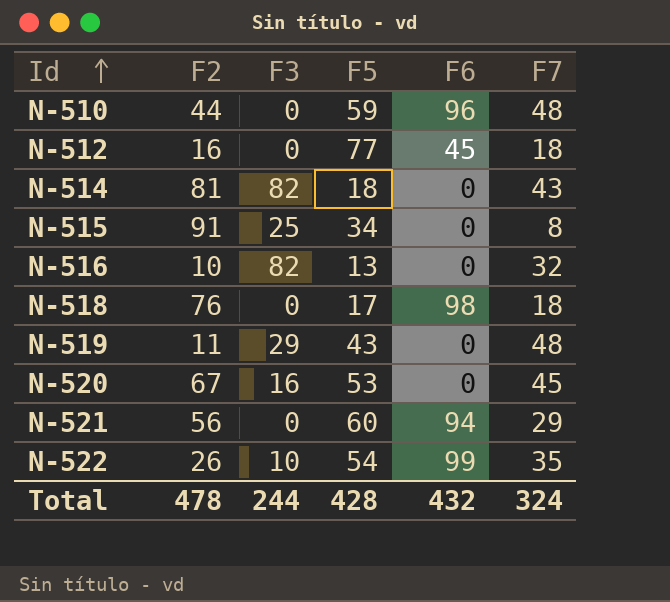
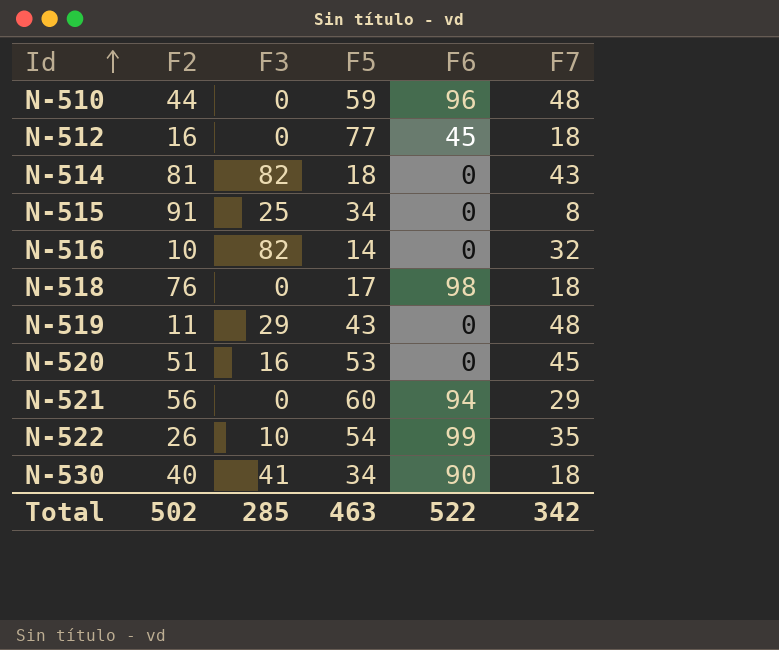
N-516 | F5: 13 -> 14
N-520 | F2: 67 -> 51
row N-530: none -> 40 | 41 | 34 | 90 | 18
Total | F2: 478 -> 502
Total | F3: 244 -> 285
Total | F5: 428 -> 463
Total | F6: 432 -> 522
Total | F7: 324 -> 342

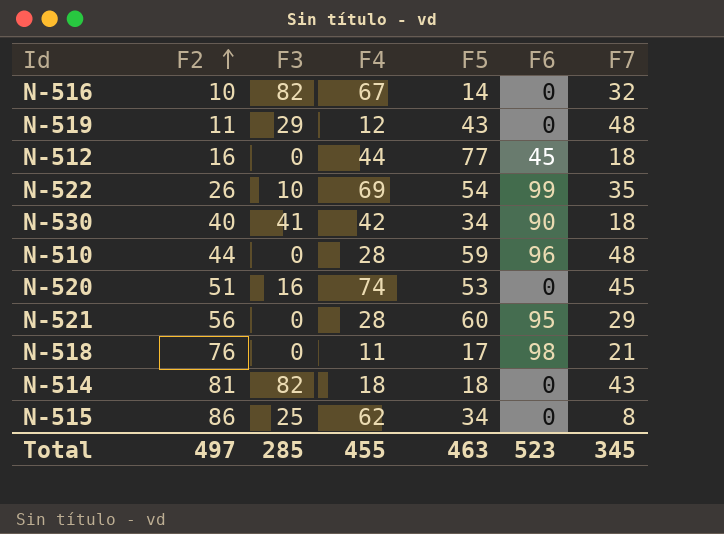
row order: Id ascending -> F2 ascending
column F4 | position: none -> 4
N-521 | F6: 94 -> 95
N-518 | F7: 18 -> 21
N-515 | F2: 91 -> 86
Total | F2: 502 -> 497
Total | F6: 522 -> 523
Total | F7: 342 -> 345

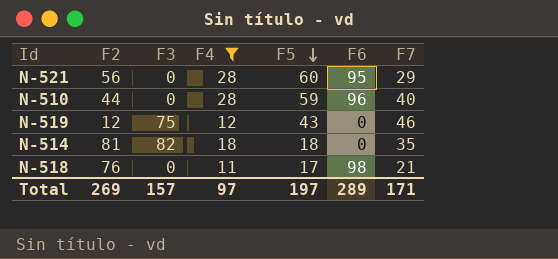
filter: none -> F4 <= 28
row order: F2 ascending -> F5 descending
N-510 | F7: 48 -> 40
N-519 | F2: 11 -> 12
N-519 | F3: 29 -> 75
N-519 | F7: 48 -> 46
N-514 | F7: 43 -> 35
Total | F2: 497 -> 269
Total | F3: 285 -> 157
Total | F4: 455 -> 97
Total | F5: 463 -> 197
Total | F6: 523 -> 289
Total | F7: 345 -> 171

